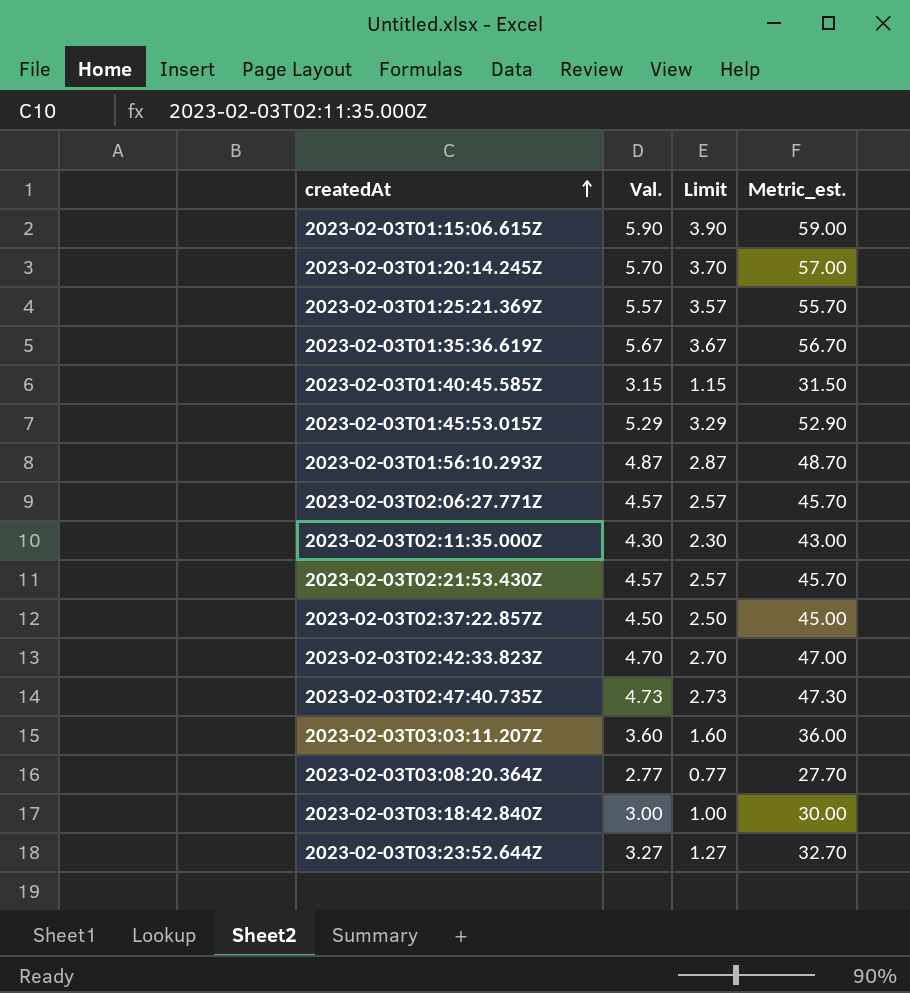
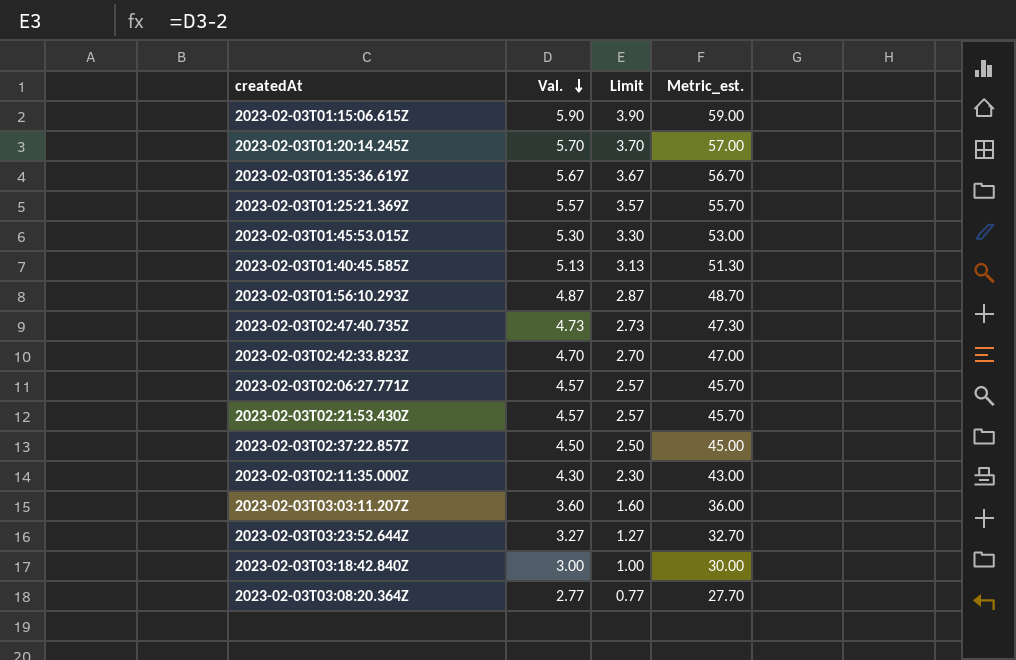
row order: createdAt ascending -> Val. descending
2023-02-03T01:45:53.015Z | Val.: 5.29 -> 5.30
2023-02-03T01:45:53.015Z | Limit: 3.29 -> 3.30
2023-02-03T01:45:53.015Z | Metric_est.: 52.90 -> 53.00
2023-02-03T01:40:45.585Z | Val.: 3.15 -> 5.13
2023-02-03T01:40:45.585Z | Limit: 1.15 -> 3.13
2023-02-03T01:40:45.585Z | Metric_est.: 31.50 -> 51.30

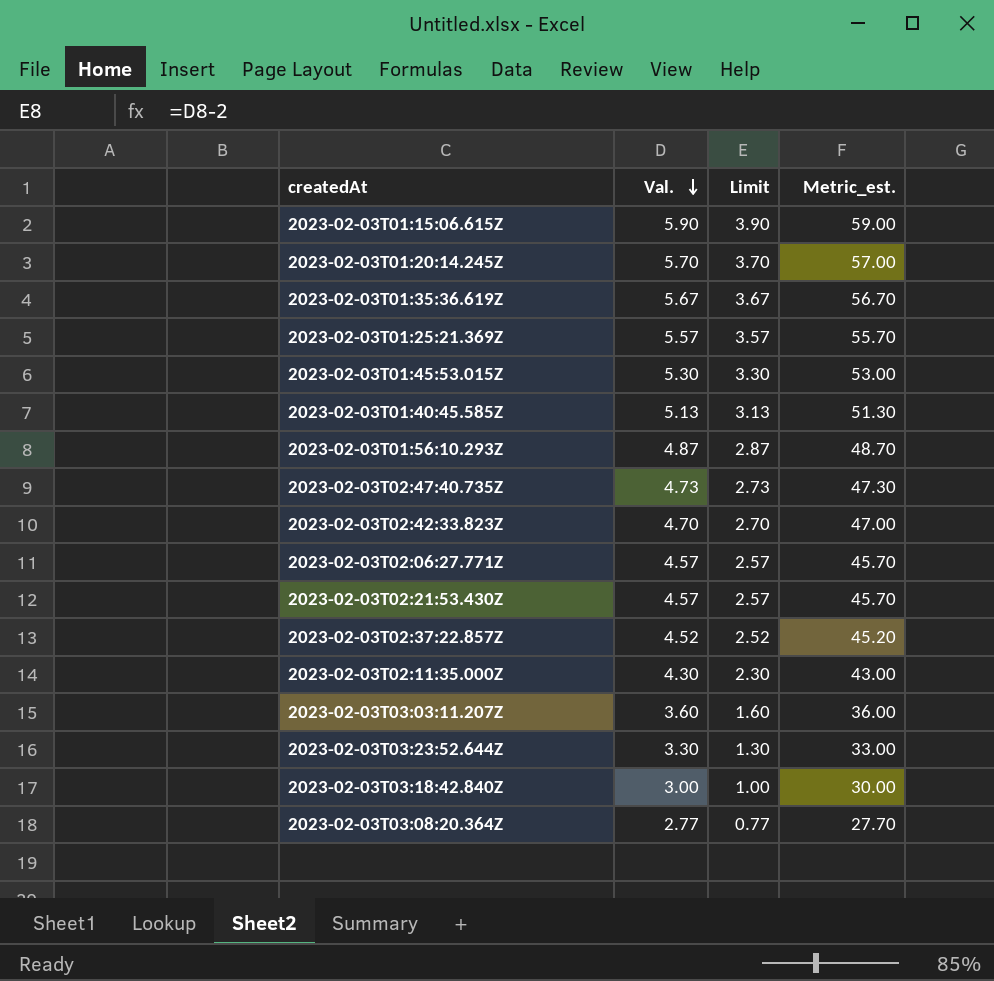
2023-02-03T02:37:22.857Z | Val.: 4.50 -> 4.52
2023-02-03T02:37:22.857Z | Limit: 2.50 -> 2.52
2023-02-03T02:37:22.857Z | Metric_est.: 45.00 -> 45.20
2023-02-03T03:23:52.644Z | Val.: 3.27 -> 3.30
2023-02-03T03:23:52.644Z | Limit: 1.27 -> 1.30
2023-02-03T03:23:52.644Z | Metric_est.: 32.70 -> 33.00

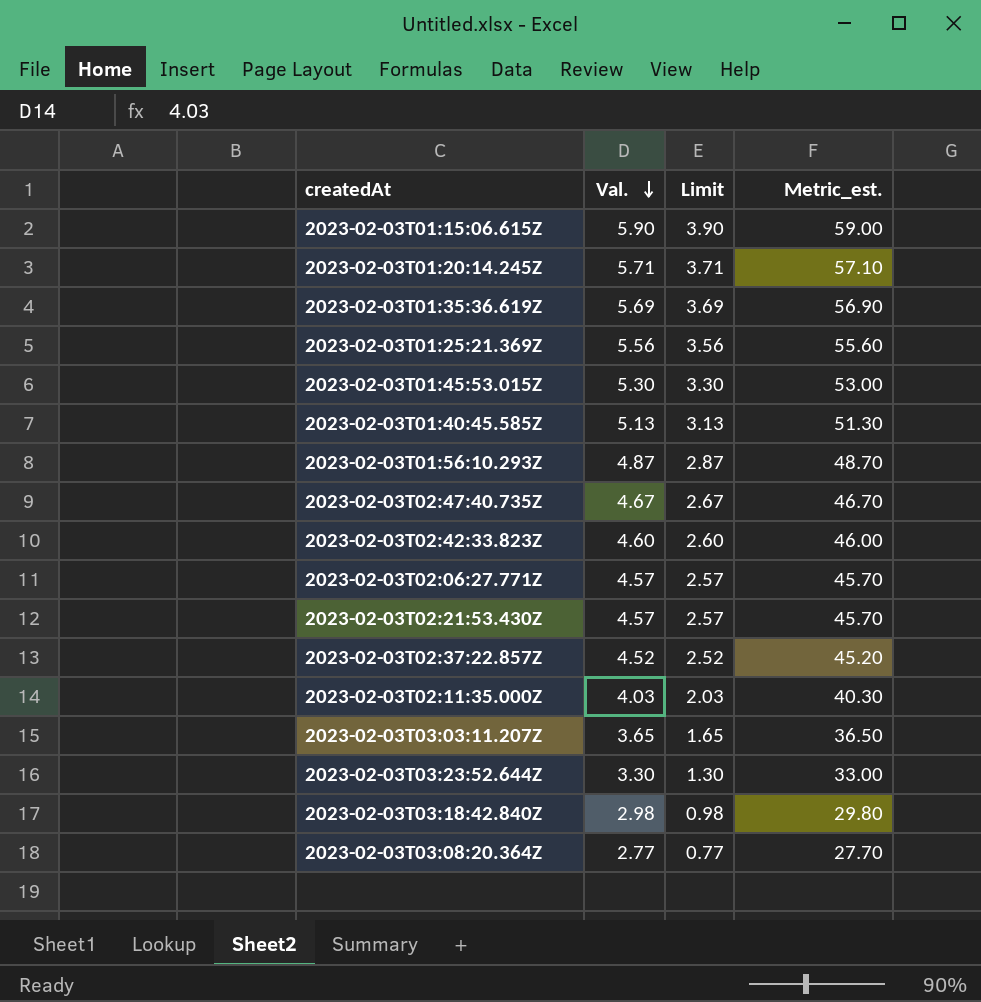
2023-02-03T01:20:14.245Z | Val.: 5.70 -> 5.71
2023-02-03T01:20:14.245Z | Limit: 3.70 -> 3.71
2023-02-03T01:20:14.245Z | Metric_est.: 57.00 -> 57.10
2023-02-03T01:35:36.619Z | Val.: 5.67 -> 5.69
2023-02-03T01:35:36.619Z | Limit: 3.67 -> 3.69
2023-02-03T01:35:36.619Z | Metric_est.: 56.70 -> 56.90
2023-02-03T01:25:21.369Z | Val.: 5.57 -> 5.56
2023-02-03T01:25:21.369Z | Limit: 3.57 -> 3.56
2023-02-03T01:25:21.369Z | Metric_est.: 55.70 -> 55.60
2023-02-03T02:47:40.735Z | Val.: 4.73 -> 4.67
2023-02-03T02:47:40.735Z | Limit: 2.73 -> 2.67
2023-02-03T02:47:40.735Z | Metric_est.: 47.30 -> 46.70
2023-02-03T02:42:33.823Z | Val.: 4.70 -> 4.60
2023-02-03T02:42:33.823Z | Limit: 2.70 -> 2.60
2023-02-03T02:42:33.823Z | Metric_est.: 47.00 -> 46.00
2023-02-03T02:11:35.000Z | Val.: 4.30 -> 4.03
2023-02-03T02:11:35.000Z | Limit: 2.30 -> 2.03
2023-02-03T02:11:35.000Z | Metric_est.: 43.00 -> 40.30
2023-02-03T03:03:11.207Z | Val.: 3.60 -> 3.65
2023-02-03T03:03:11.207Z | Limit: 1.60 -> 1.65
2023-02-03T03:03:11.207Z | Metric_est.: 36.00 -> 36.50
2023-02-03T03:18:42.840Z | Val.: 3.00 -> 2.98
2023-02-03T03:18:42.840Z | Limit: 1.00 -> 0.98
2023-02-03T03:18:42.840Z | Metric_est.: 30.00 -> 29.80

